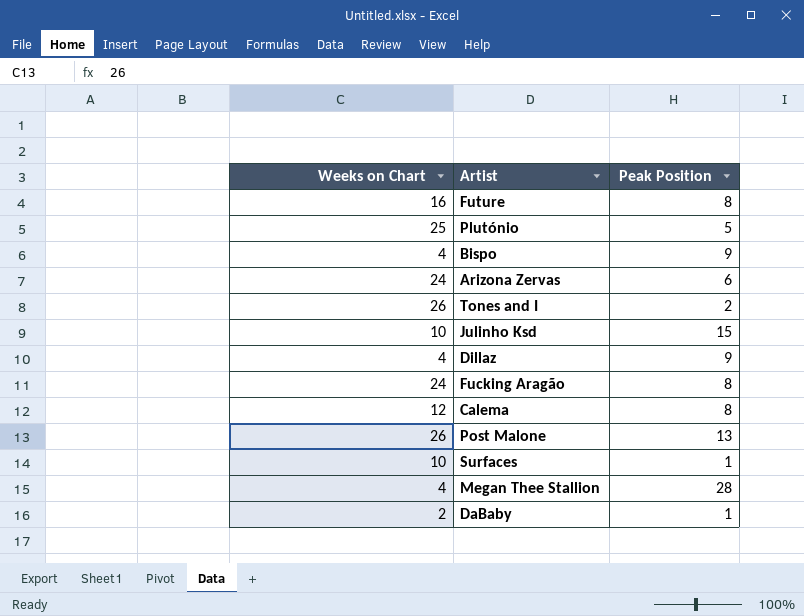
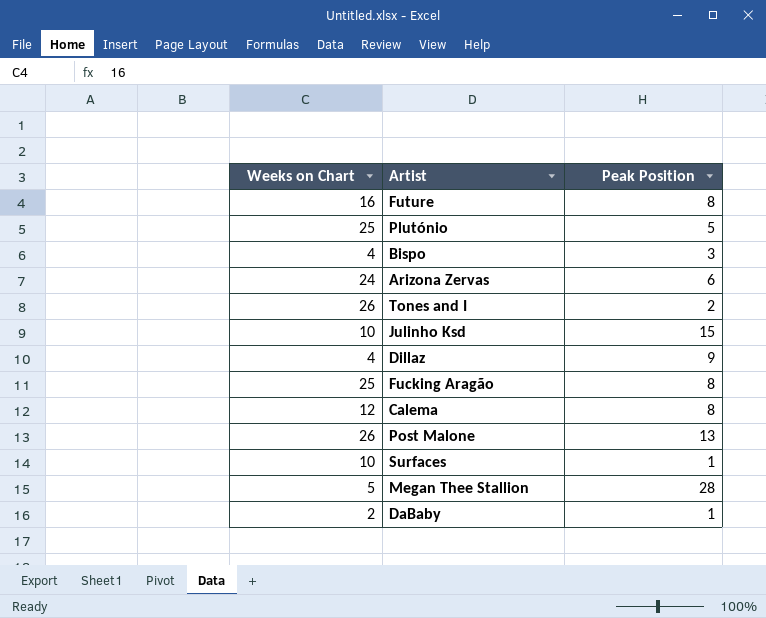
Bispo | Peak Position: 9 -> 3
Fucking Aragão | Weeks on Chart: 24 -> 25
Megan Thee Stallion | Weeks on Chart: 4 -> 5

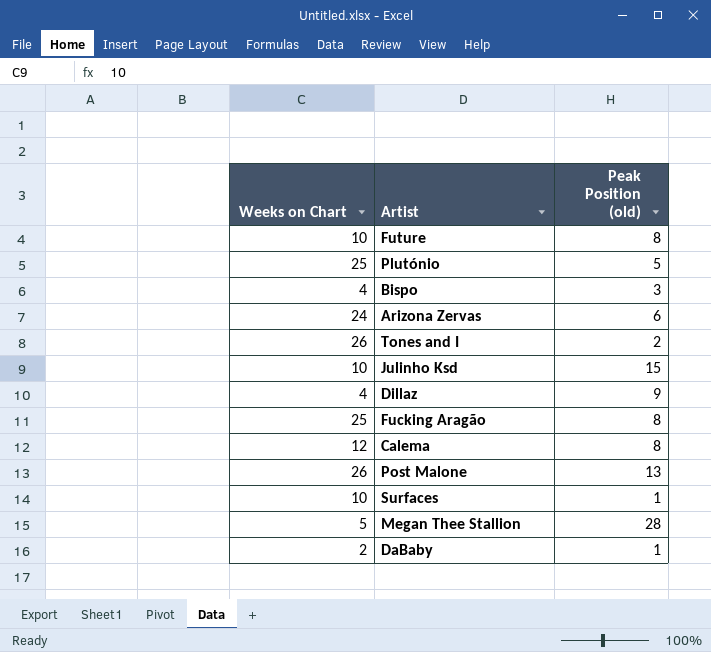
column name: Peak Position -> Peak Position (old)
Future | Weeks on Chart: 16 -> 10

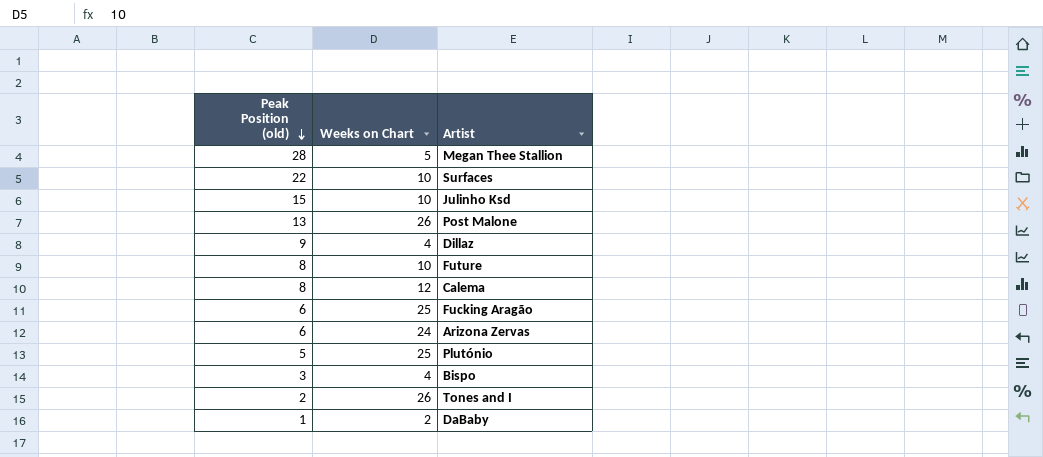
row order: none -> Peak Position (old) descending
column Peak Position (old) | position: 3 -> 1
Surfaces | Peak Position (old): 1 -> 22
Fucking Aragão | Peak Position (old): 8 -> 6

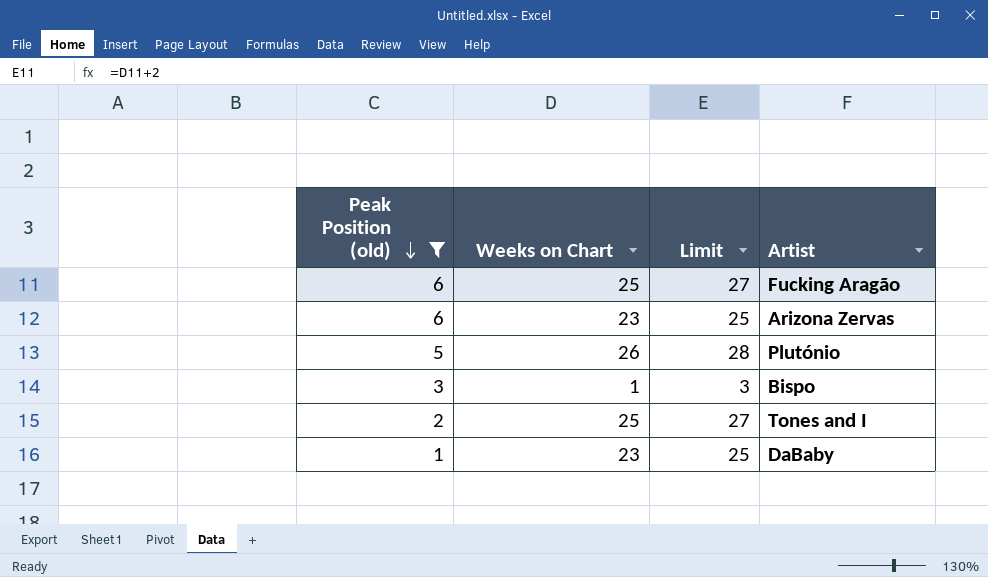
filter: none -> Peak Position (old) <= 6
column Limit | formula: none -> [Weeks on Chart] + 2
Arizona Zervas | Weeks on Chart: 24 -> 23
Plutónio | Weeks on Chart: 25 -> 26
Bispo | Weeks on Chart: 4 -> 1
Tones and I | Weeks on Chart: 26 -> 25
DaBaby | Weeks on Chart: 2 -> 23

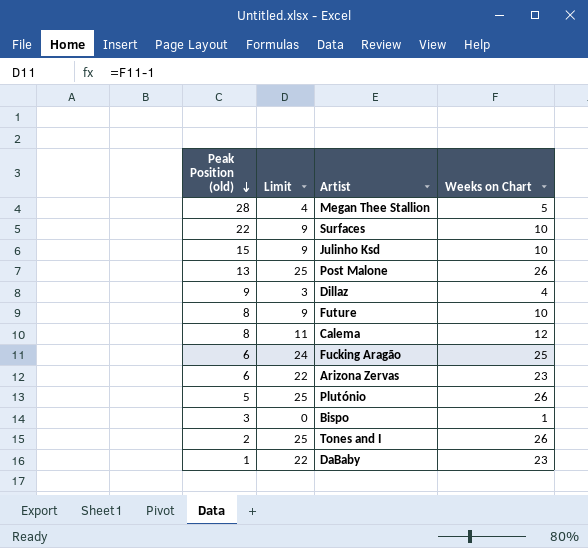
filter: Peak Position (old) <= 6 -> none
column Limit | formula: [Weeks on Chart] + 2 -> [Weeks on Chart] - 1
column Weeks on Chart | position: 2 -> 4
Tones and I | Weeks on Chart: 25 -> 26

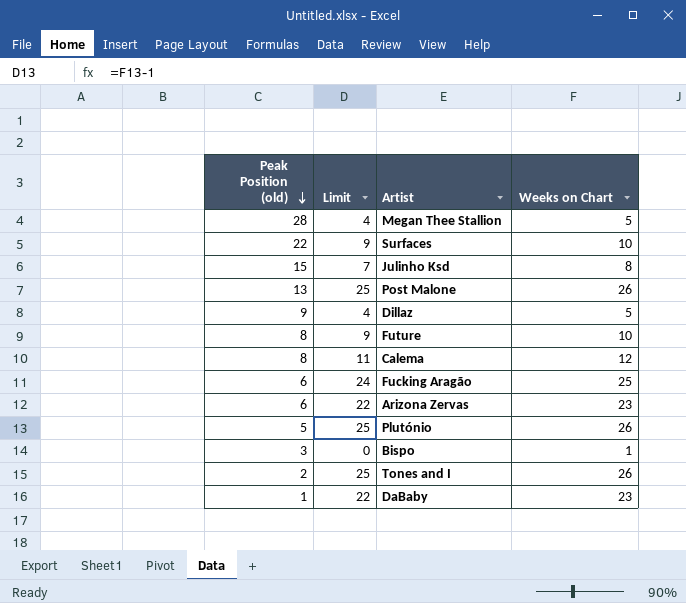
Julinho Ksd | Limit: 9 -> 7
Julinho Ksd | Weeks on Chart: 10 -> 8
Dillaz | Limit: 3 -> 4
Dillaz | Weeks on Chart: 4 -> 5

